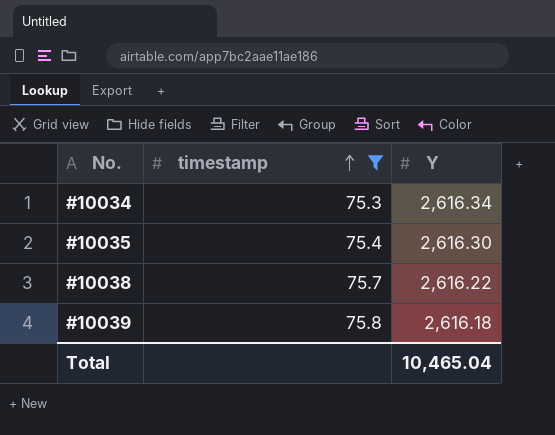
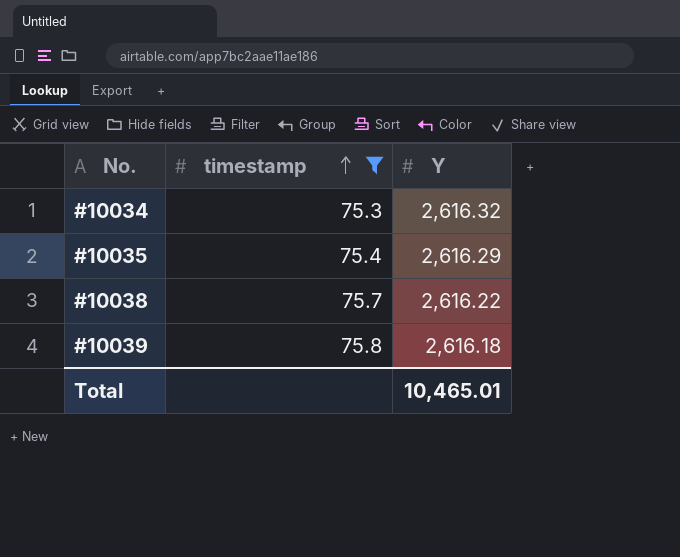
#10034 | Y: 2,616.34 -> 2,616.32
#10035 | Y: 2,616.30 -> 2,616.29
Total | Y: 10,465.04 -> 10,465.01

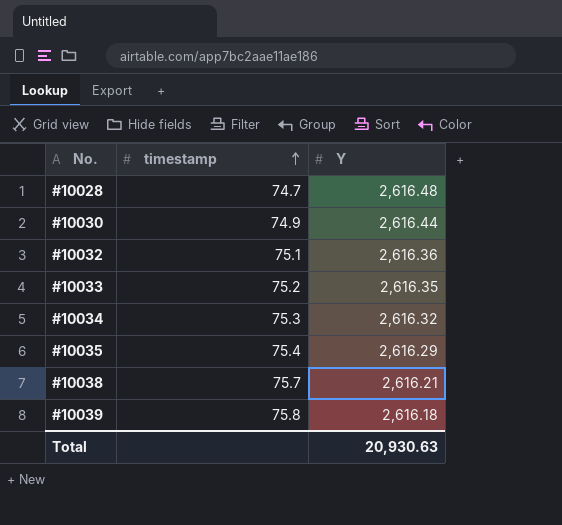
filter: timestamp >= 75.3 -> none
#10038 | Y: 2,616.22 -> 2,616.21
Total | Y: 10,465.01 -> 20,930.63

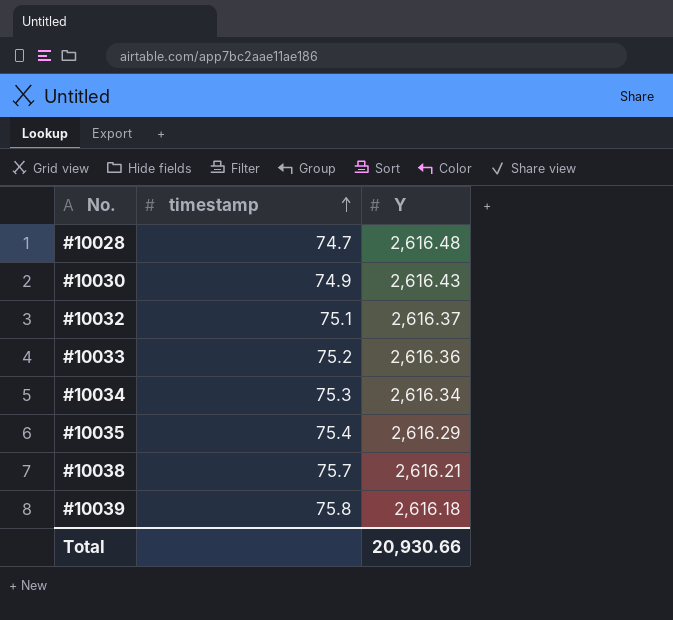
#10030 | Y: 2,616.44 -> 2,616.43
#10032 | Y: 2,616.36 -> 2,616.37
#10033 | Y: 2,616.35 -> 2,616.36
#10034 | Y: 2,616.32 -> 2,616.34
Total | Y: 20,930.63 -> 20,930.66

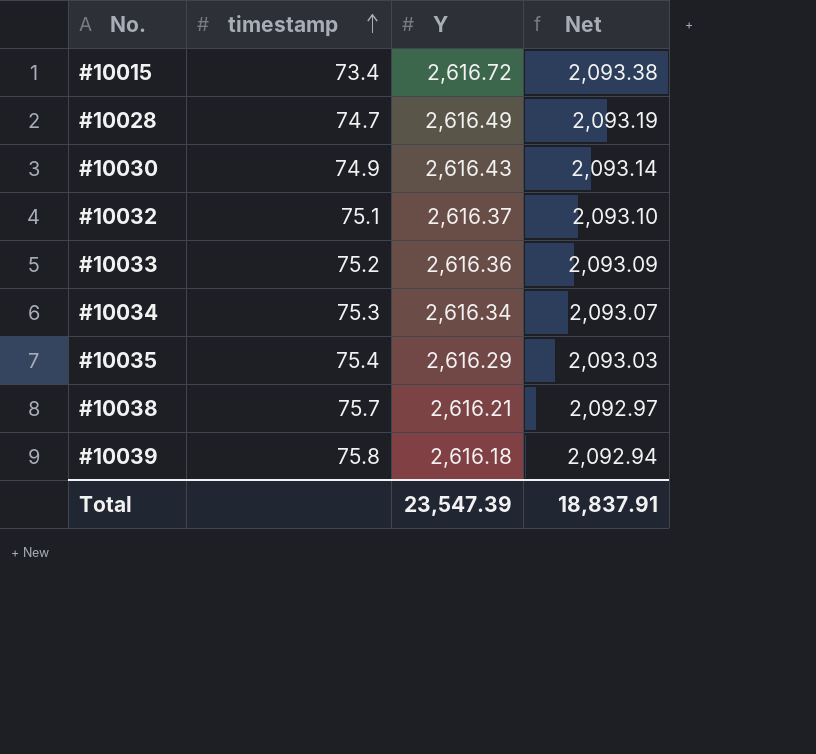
column Net | formula: none -> [Y] * 0.8
row #10015: none -> 73.4 | 2,616.72 | 2,093.38
#10028 | Y: 2,616.48 -> 2,616.49
Total | Y: 20,930.66 -> 23,547.39

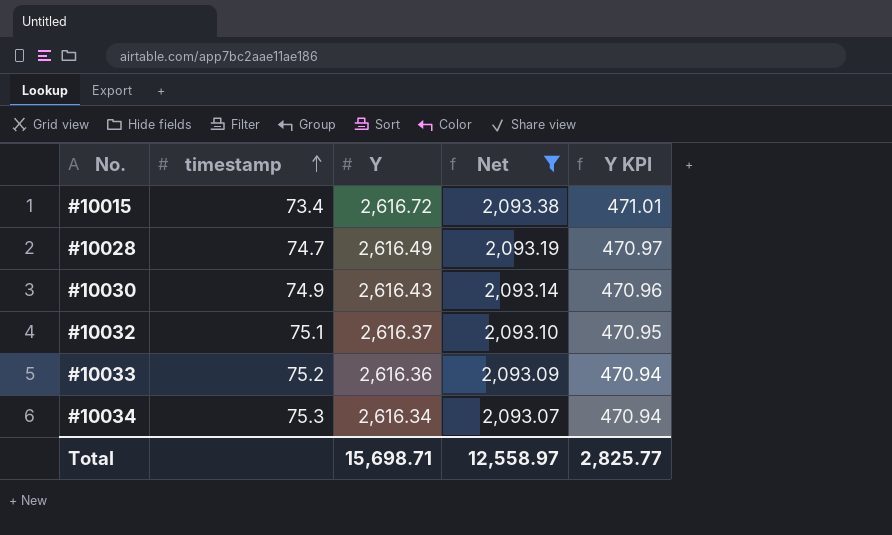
filter: none -> Net >= 2,093.07
column Y KPI | formula: none -> [Y] * 0.18
Total | Y: 23,547.39 -> 15,698.71
Total | Net: 18,837.91 -> 12,558.97

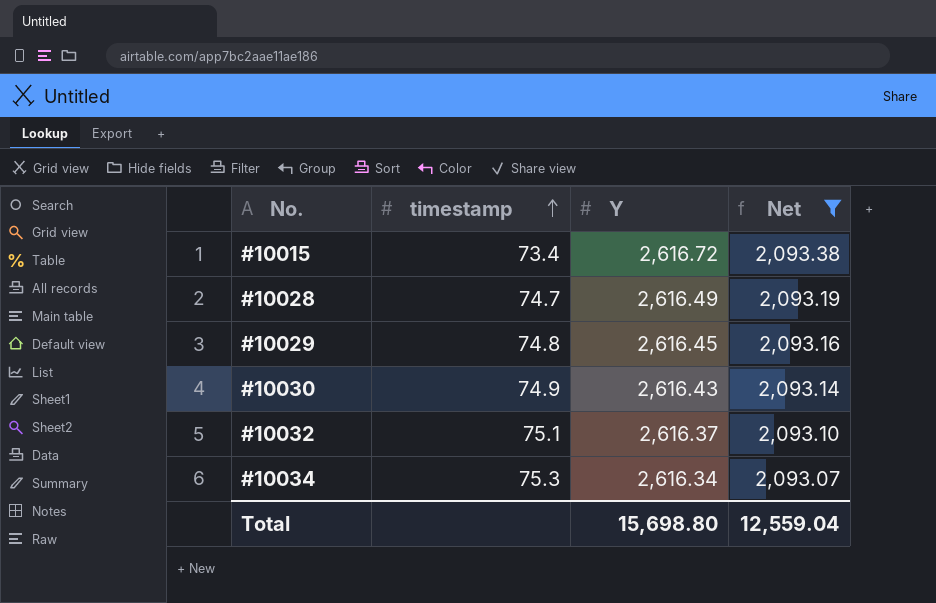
column Y KPI | formula: [Y] * 0.18 -> none
row #10033: 75.2 | 2,616.36 | 2,093.09 | 470.94 -> none
row #10029: none -> 74.8 | 2,616.45 | 2,093.16
Total | Y: 15,698.71 -> 15,698.80
Total | Net: 12,558.97 -> 12,559.04

